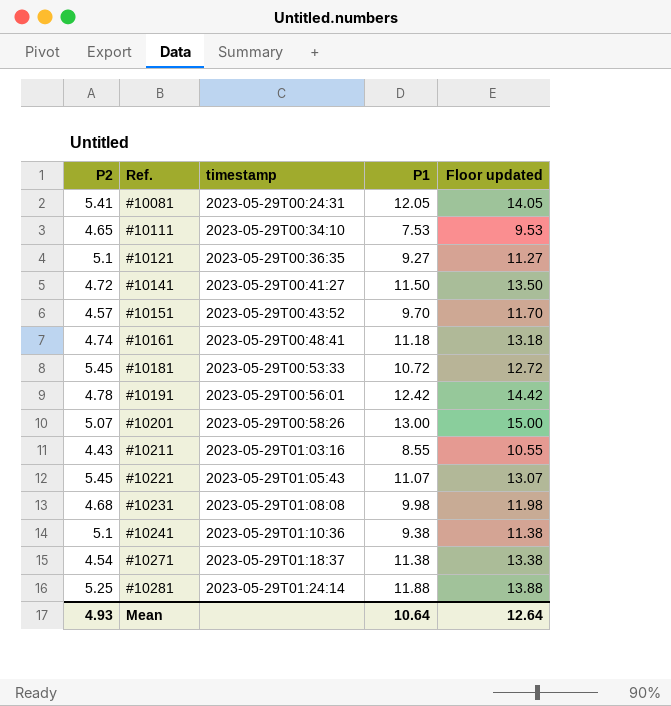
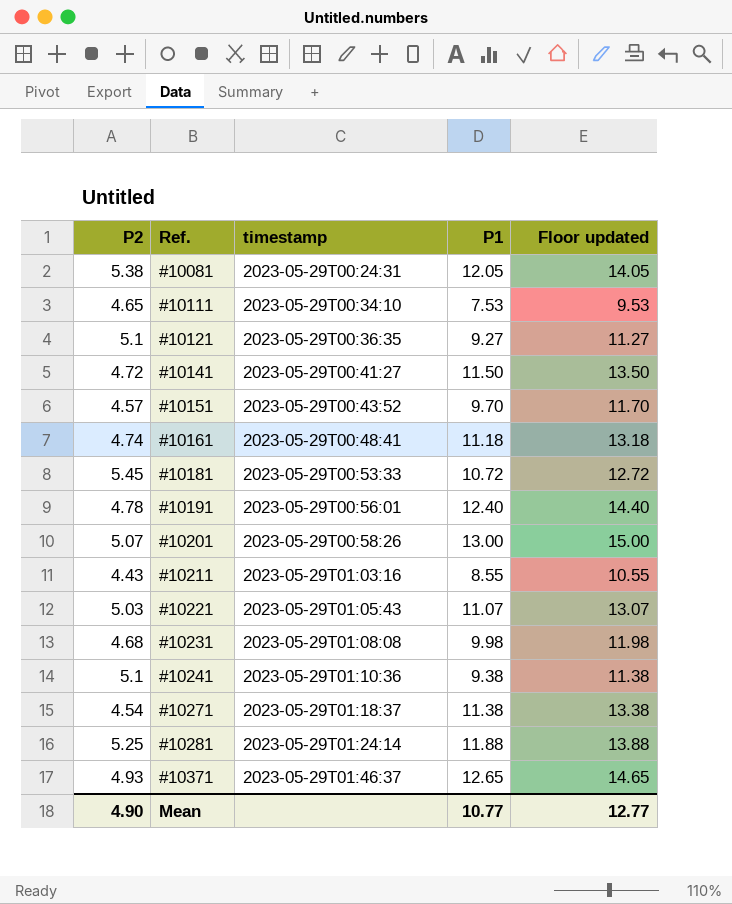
#10081 | P2: 5.41 -> 5.38
#10191 | P1: 12.42 -> 12.40
#10191 | Floor updated: 14.42 -> 14.40
#10221 | P2: 5.45 -> 5.03
row #10371: none -> 4.93 | 2023-05-29T01:46:37 | 12.65 | 14.65
Mean | P2: 4.93 -> 4.90
Mean | P1: 10.64 -> 10.77
Mean | Floor updated: 12.64 -> 12.77

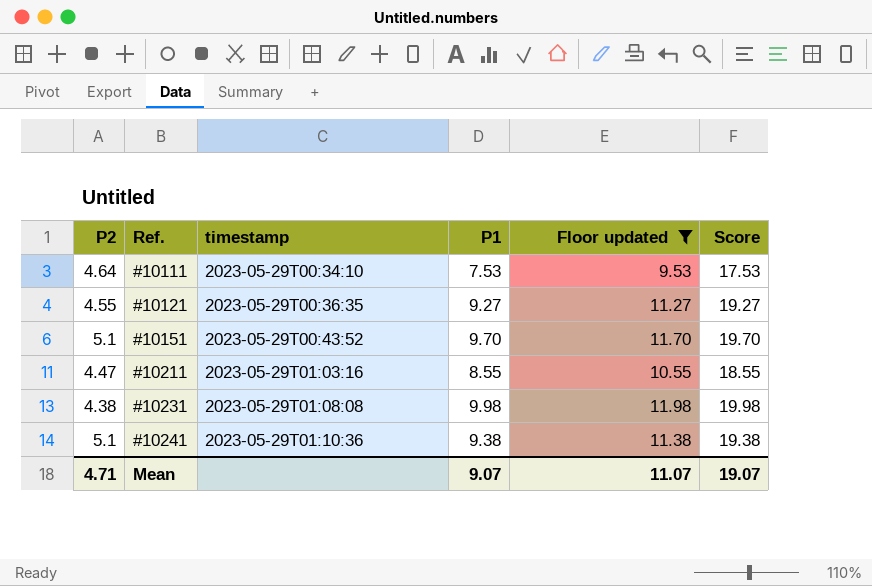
filter: none -> Floor updated <= 11.98
column Score | formula: none -> [P1] + 10
#10111 | P2: 4.65 -> 4.64
#10121 | P2: 5.1 -> 4.55
#10151 | P2: 4.57 -> 5.1
#10211 | P2: 4.43 -> 4.47
#10231 | P2: 4.68 -> 4.38
Mean | P2: 4.90 -> 4.71
Mean | P1: 10.77 -> 9.07
Mean | Floor updated: 12.77 -> 11.07

